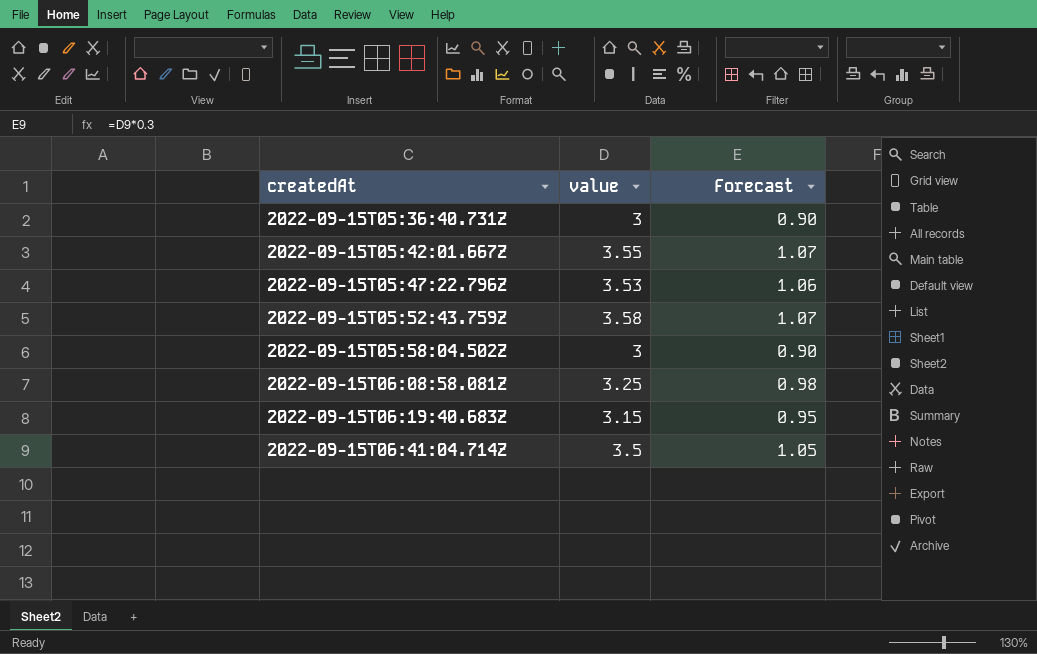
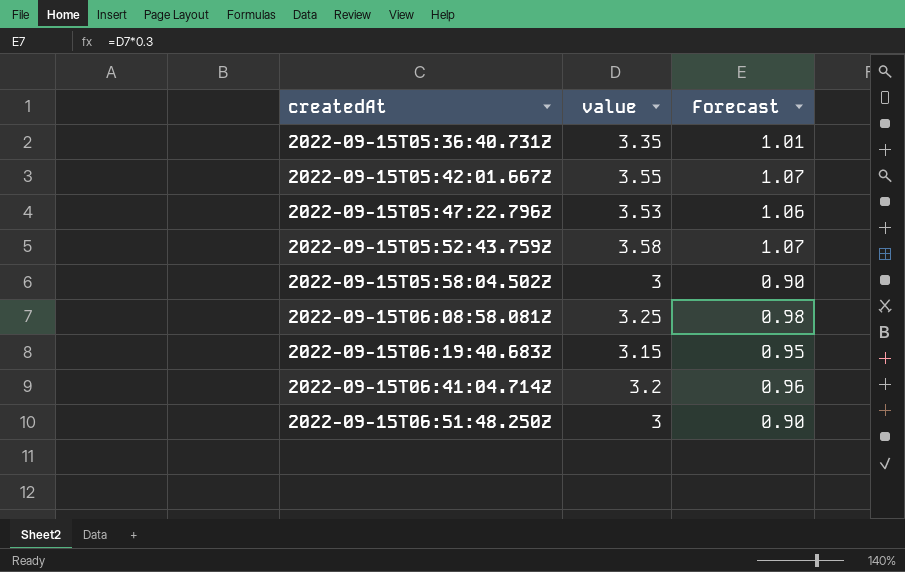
2022-09-15T05:36:40.731Z | value: 3 -> 3.35
2022-09-15T05:36:40.731Z | Forecast: 0.90 -> 1.01
2022-09-15T06:41:04.714Z | value: 3.5 -> 3.2
2022-09-15T06:41:04.714Z | Forecast: 1.05 -> 0.96
row 2022-09-15T06:51:48.250Z: none -> 3 | 0.90

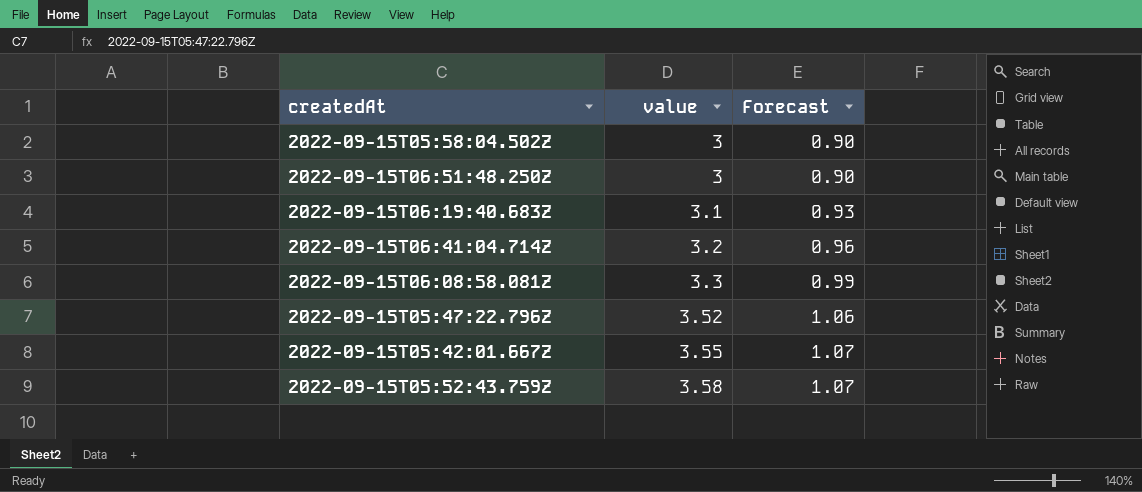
row order: createdAt ascending -> value ascending
row 2022-09-15T05:36:40.731Z: 3.35 | 1.01 -> none
2022-09-15T06:19:40.683Z | value: 3.15 -> 3.1
2022-09-15T06:19:40.683Z | Forecast: 0.95 -> 0.93
2022-09-15T06:08:58.081Z | value: 3.25 -> 3.3
2022-09-15T06:08:58.081Z | Forecast: 0.98 -> 0.99
2022-09-15T05:47:22.796Z | value: 3.53 -> 3.52

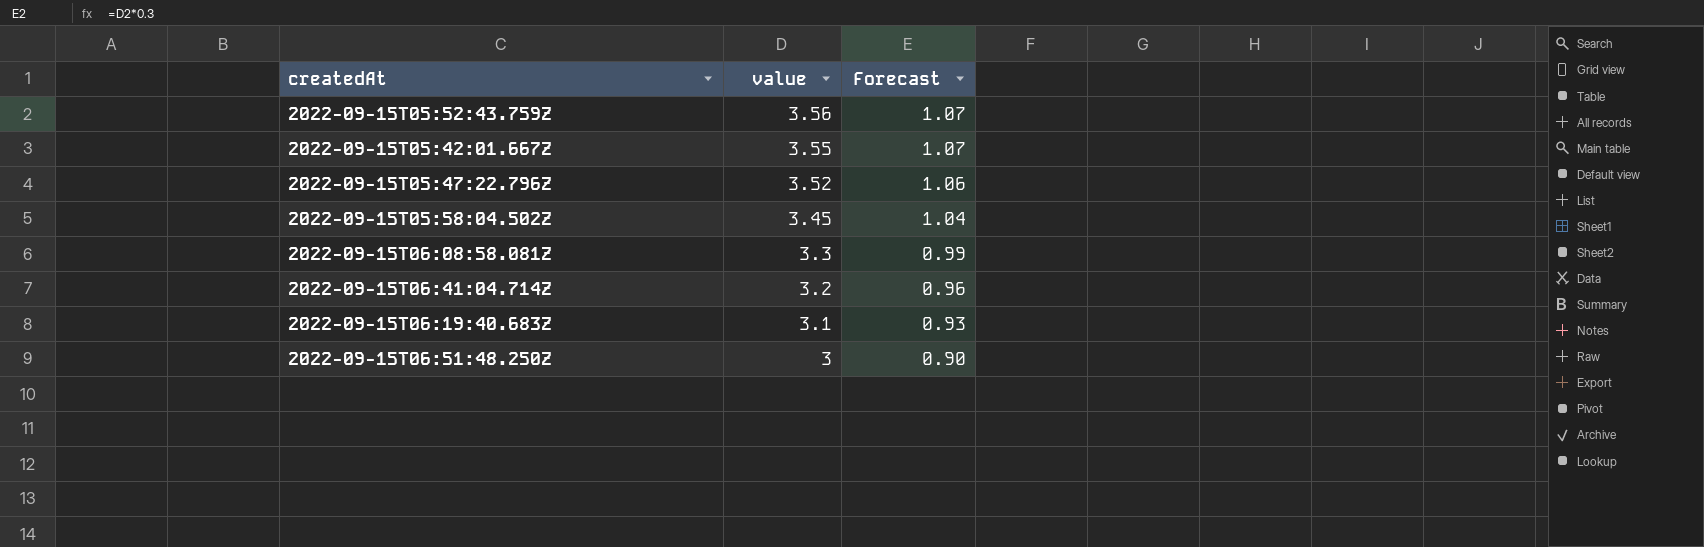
row order: value ascending -> value descending
2022-09-15T05:52:43.759Z | value: 3.58 -> 3.56
2022-09-15T05:58:04.502Z | value: 3 -> 3.45
2022-09-15T05:58:04.502Z | Forecast: 0.90 -> 1.04

